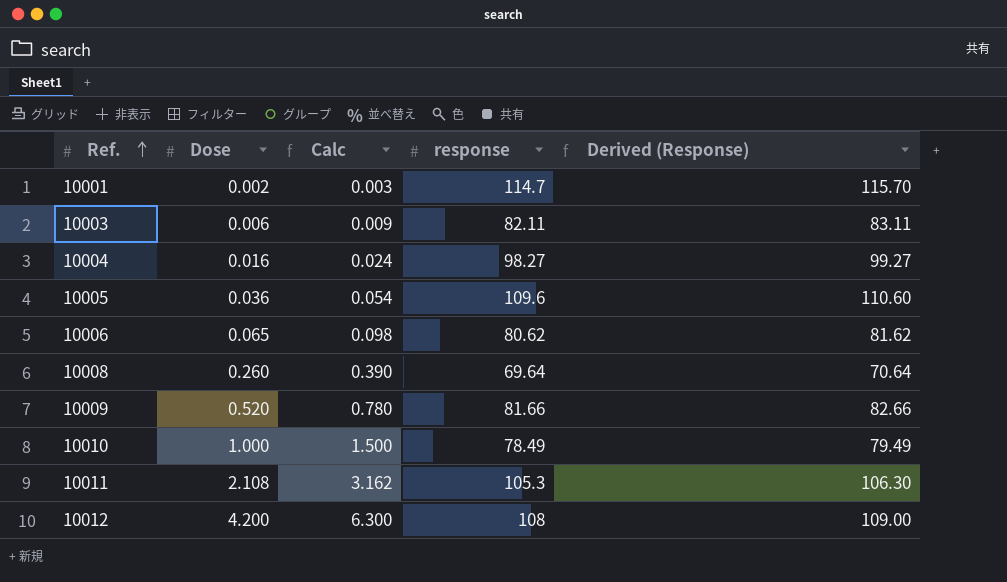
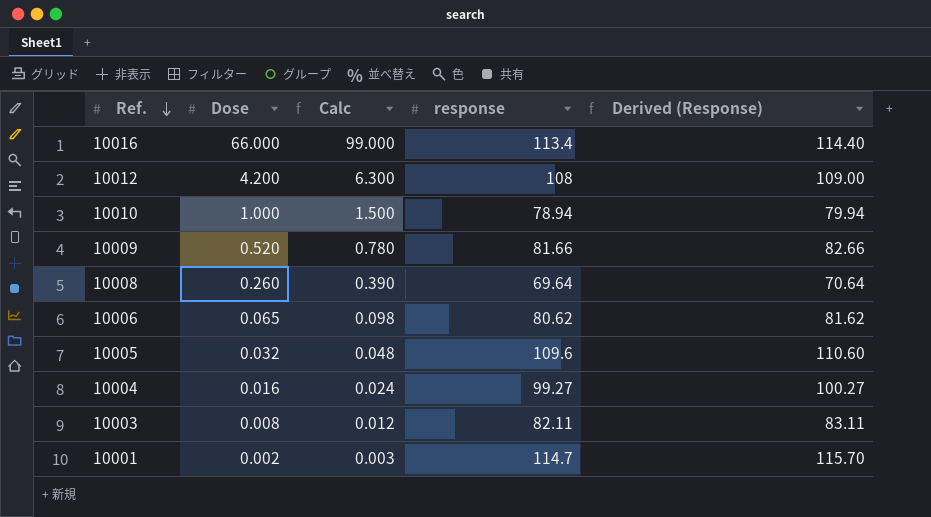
row order: Ref. ascending -> Ref. descending
row 10011: 2.108 | 3.162 | 105.3 | 106.30 -> none
row 10016: none -> 66.000 | 99.000 | 113.4 | 114.40
10010 | response: 78.49 -> 78.94
10010 | Derived (Response): 79.49 -> 79.94
10005 | Dose: 0.036 -> 0.032
10005 | Calc: 0.054 -> 0.048
10004 | response: 98.27 -> 99.27
10004 | Derived (Response): 99.27 -> 100.27
10003 | Dose: 0.006 -> 0.008
10003 | Calc: 0.009 -> 0.012

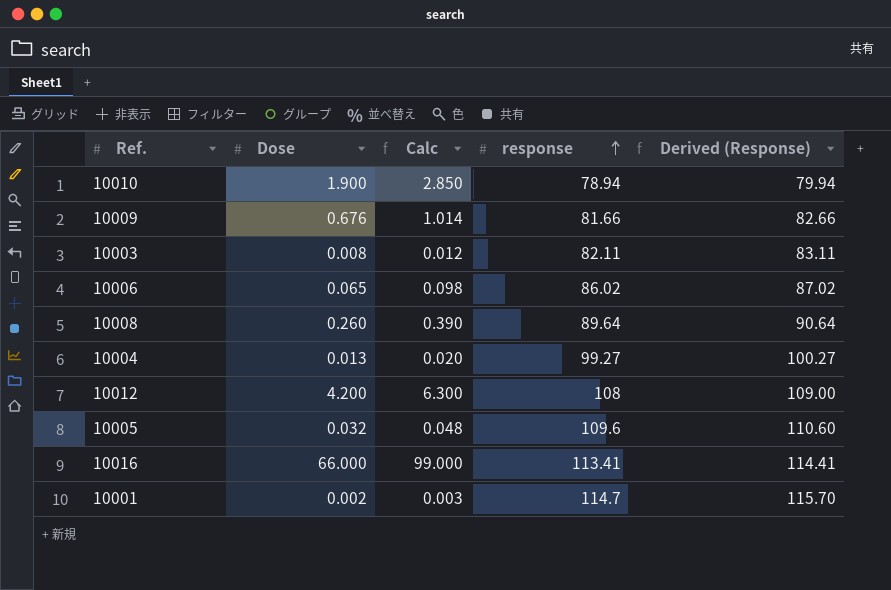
row order: Ref. descending -> response ascending
10010 | Dose: 1.000 -> 1.900
10010 | Calc: 1.500 -> 2.850
10009 | Dose: 0.520 -> 0.676
10009 | Calc: 0.780 -> 1.014
10006 | response: 80.62 -> 86.02
10006 | Derived (Response): 81.62 -> 87.02
10008 | response: 69.64 -> 89.64
10008 | Derived (Response): 70.64 -> 90.64
10004 | Dose: 0.016 -> 0.013
10004 | Calc: 0.024 -> 0.020
10016 | response: 113.4 -> 113.41
10016 | Derived (Response): 114.40 -> 114.41

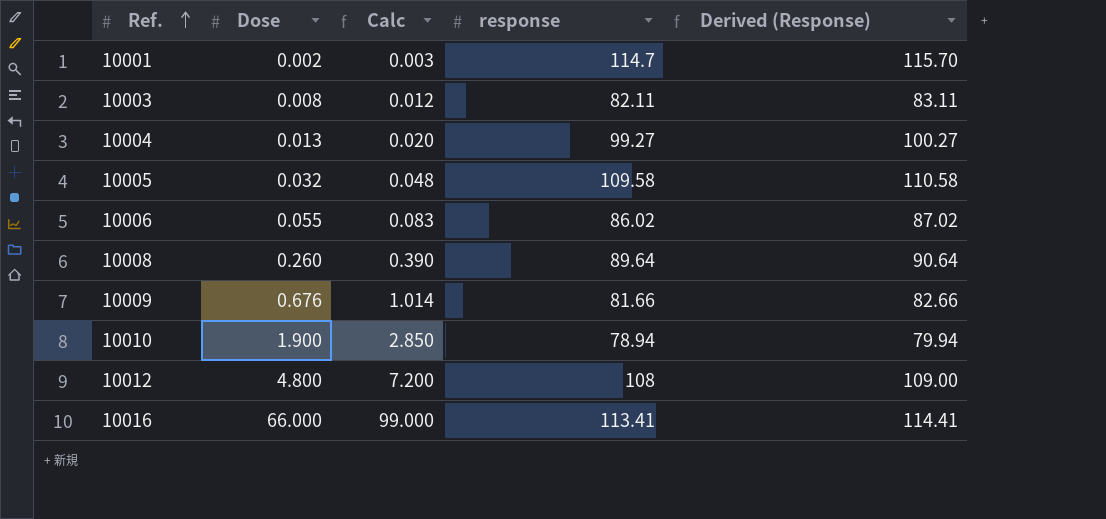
row order: response ascending -> Ref. ascending
10005 | response: 109.6 -> 109.58
10005 | Derived (Response): 110.60 -> 110.58
10006 | Dose: 0.065 -> 0.055
10006 | Calc: 0.098 -> 0.083
10012 | Dose: 4.200 -> 4.800
10012 | Calc: 6.300 -> 7.200

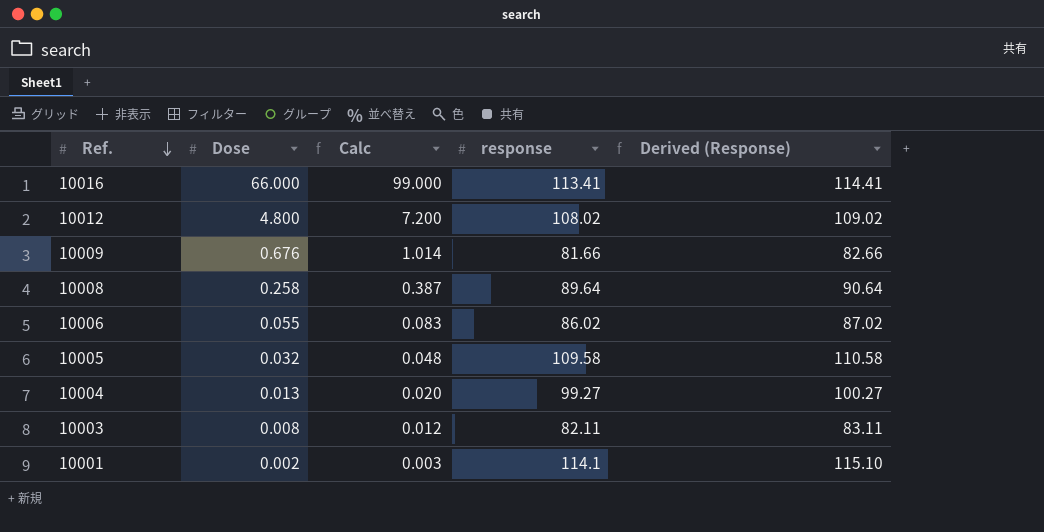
row order: Ref. ascending -> Ref. descending
row 10010: 1.900 | 2.850 | 78.94 | 79.94 -> none
10012 | response: 108 -> 108.02
10012 | Derived (Response): 109.00 -> 109.02
10008 | Dose: 0.260 -> 0.258
10008 | Calc: 0.390 -> 0.387
10001 | response: 114.7 -> 114.1
10001 | Derived (Response): 115.70 -> 115.10

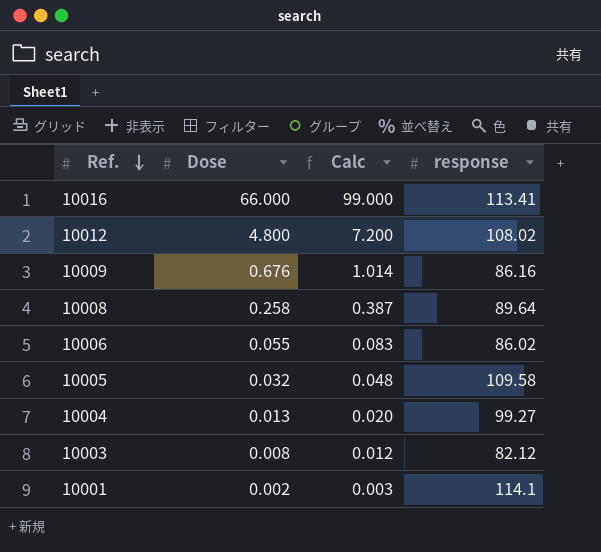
column Derived (Response) | formula: [response] + 1 -> none
10009 | response: 81.66 -> 86.16
10003 | response: 82.11 -> 82.12

